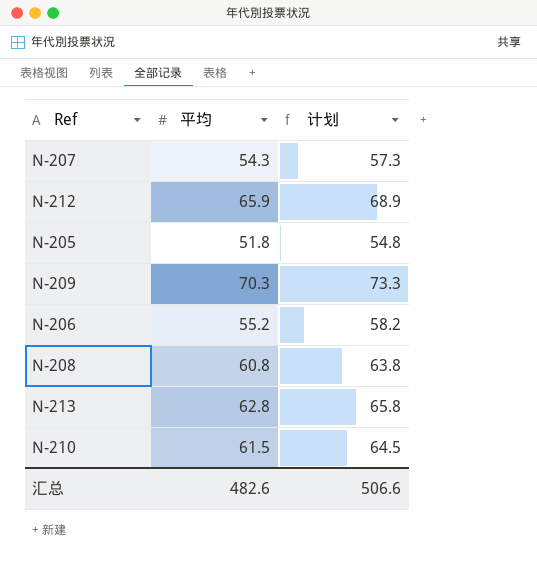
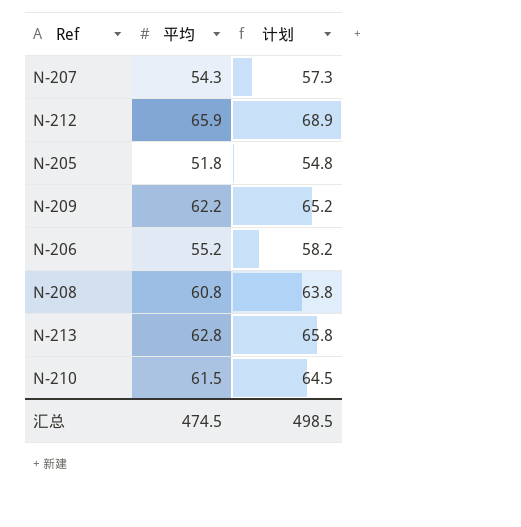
N-209 | 平均: 70.3 -> 62.2
N-209 | 计划: 73.3 -> 65.2
汇总 | 平均: 482.6 -> 474.5
汇总 | 计划: 506.6 -> 498.5

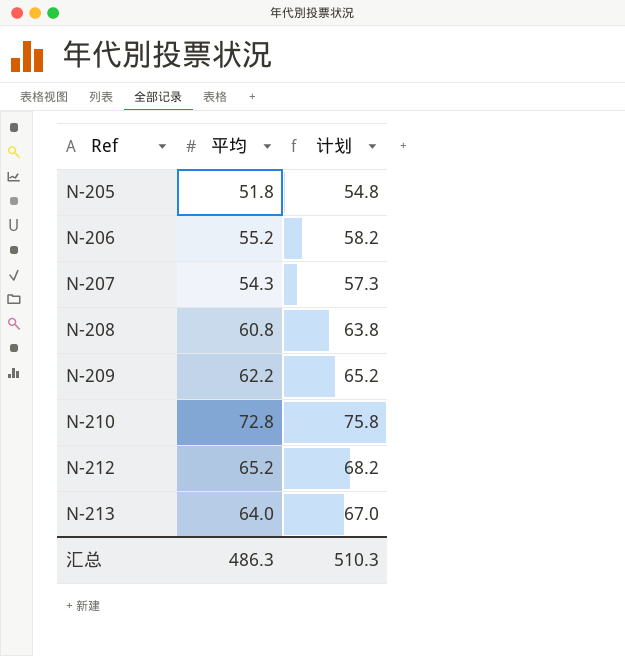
row order: none -> Ref ascending
N-210 | 平均: 61.5 -> 72.8
N-210 | 计划: 64.5 -> 75.8
N-212 | 平均: 65.9 -> 65.2
N-212 | 计划: 68.9 -> 68.2
N-213 | 平均: 62.8 -> 64.0
N-213 | 计划: 65.8 -> 67.0
汇总 | 平均: 474.5 -> 486.3
汇总 | 计划: 498.5 -> 510.3

